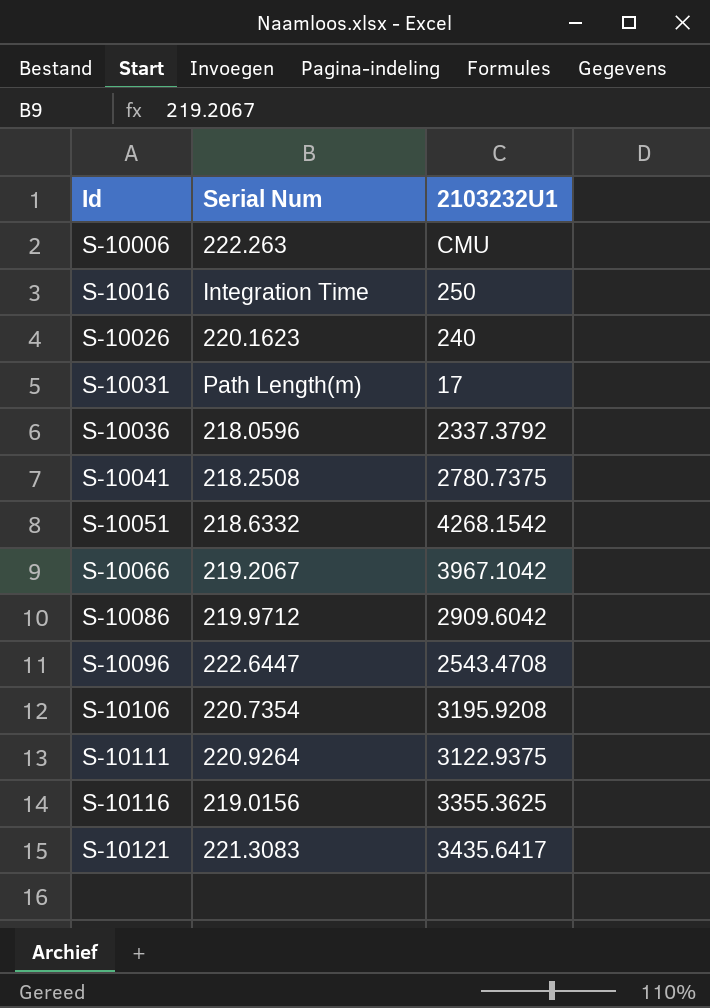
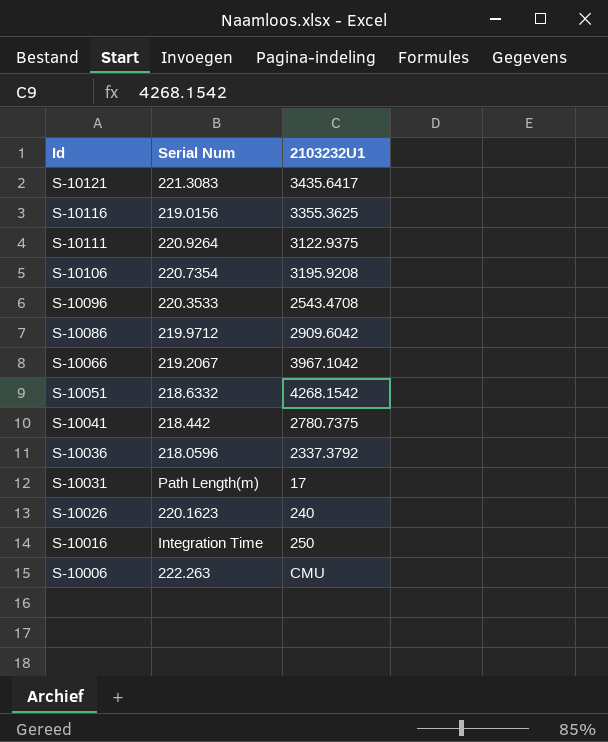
row order: Id ascending -> Id descending
S-10096 | Serial Num: 222.6447 -> 220.3533
S-10041 | Serial Num: 218.2508 -> 218.442

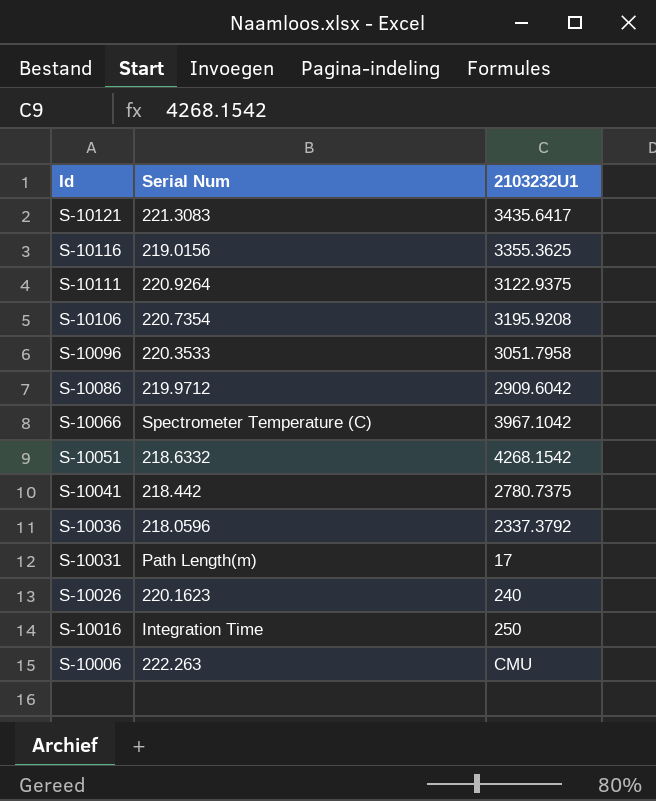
S-10096 | 2103232U1: 2543.4708 -> 3051.7958
S-10066 | Serial Num: 219.2067 -> Spectrometer Temperature (C)

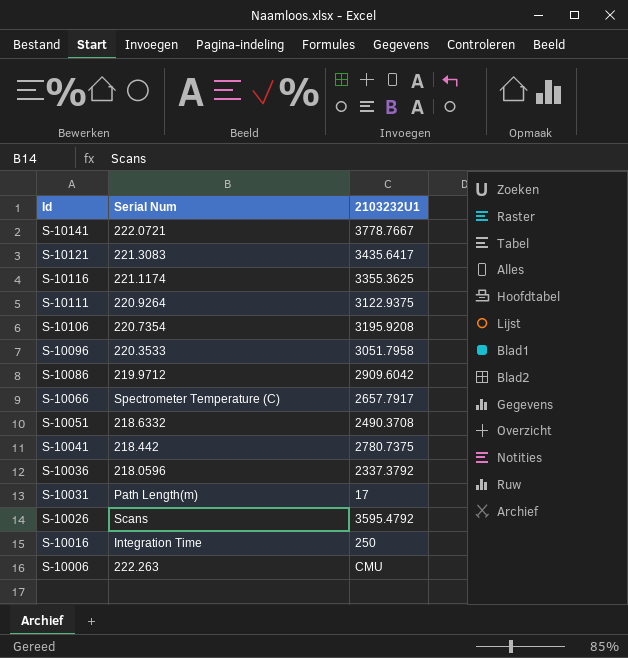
row S-10141: none -> 222.0721 | 3778.7667
S-10116 | Serial Num: 219.0156 -> 221.1174
S-10066 | 2103232U1: 3967.1042 -> 2657.7917
S-10051 | 2103232U1: 4268.1542 -> 2490.3708
S-10026 | Serial Num: 220.1623 -> Scans
S-10026 | 2103232U1: 240 -> 3595.4792

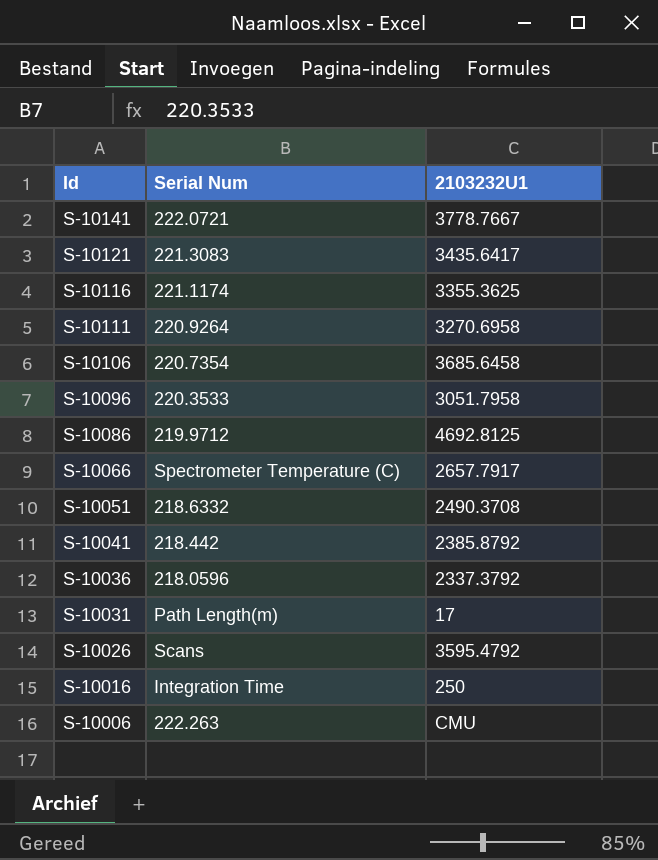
S-10111 | 2103232U1: 3122.9375 -> 3270.6958
S-10106 | 2103232U1: 3195.9208 -> 3685.6458
S-10086 | 2103232U1: 2909.6042 -> 4692.8125
S-10041 | 2103232U1: 2780.7375 -> 2385.8792

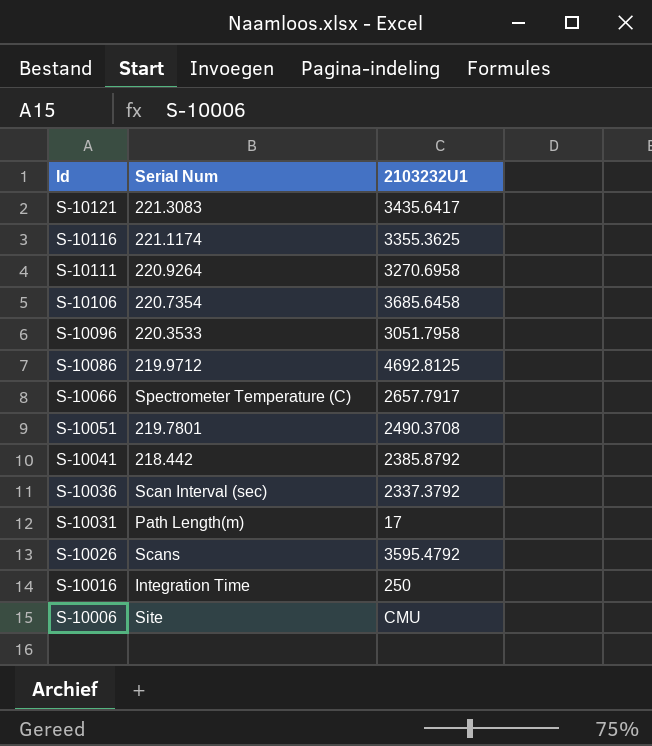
row S-10141: 222.0721 | 3778.7667 -> none
S-10051 | Serial Num: 218.6332 -> 219.7801
S-10036 | Serial Num: 218.0596 -> Scan Interval (sec)
S-10006 | Serial Num: 222.263 -> Site

